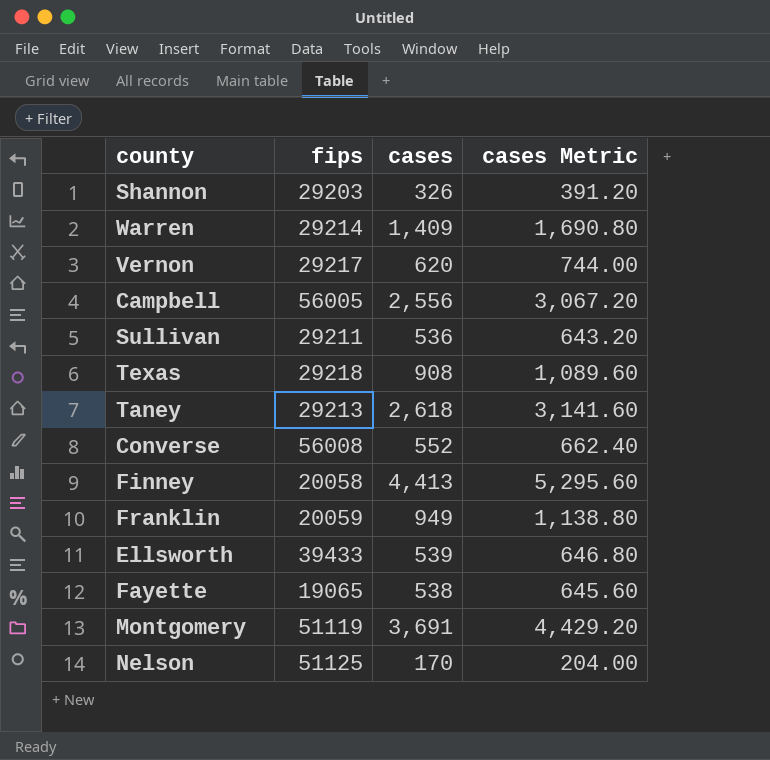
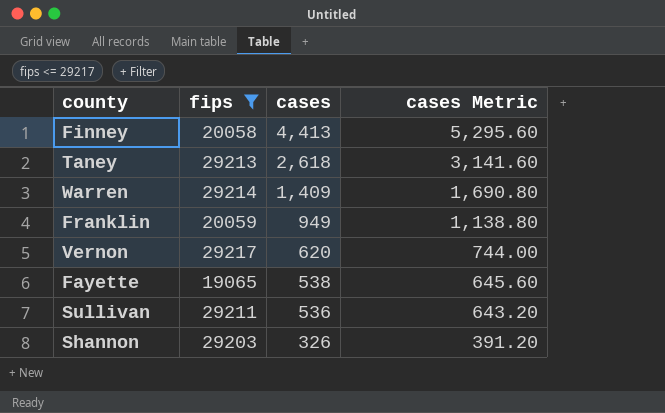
filter: none -> fips <= 29217
row order: none -> cases descending

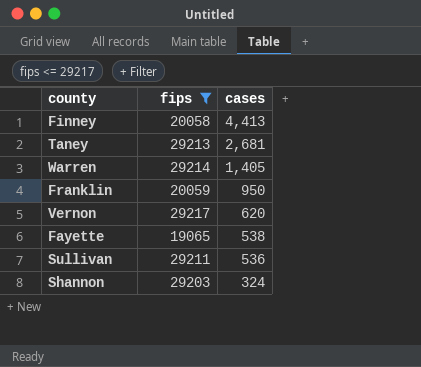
column cases Metric | formula: [cases] * 1.2 -> none
Taney | cases: 2,618 -> 2,681
Warren | cases: 1,409 -> 1,405
Franklin | cases: 949 -> 950
Shannon | cases: 326 -> 324

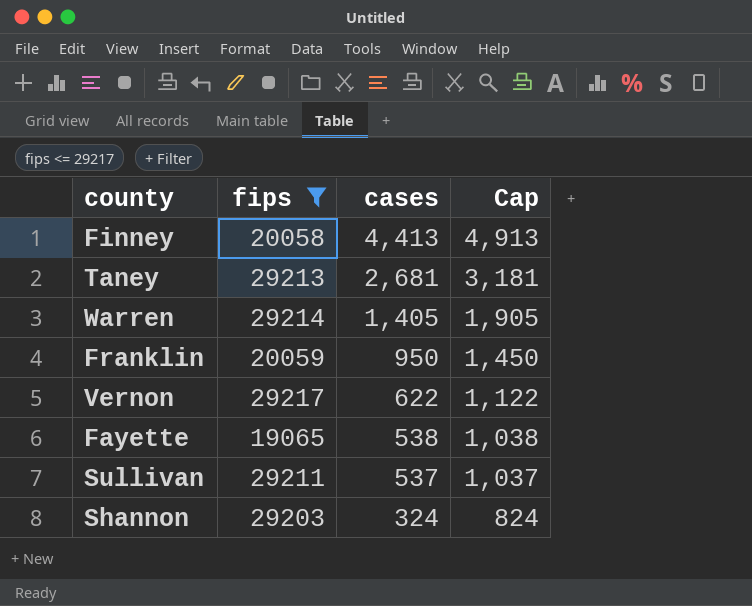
column Cap | formula: none -> [cases] + 500
Vernon | cases: 620 -> 622
Sullivan | cases: 536 -> 537

